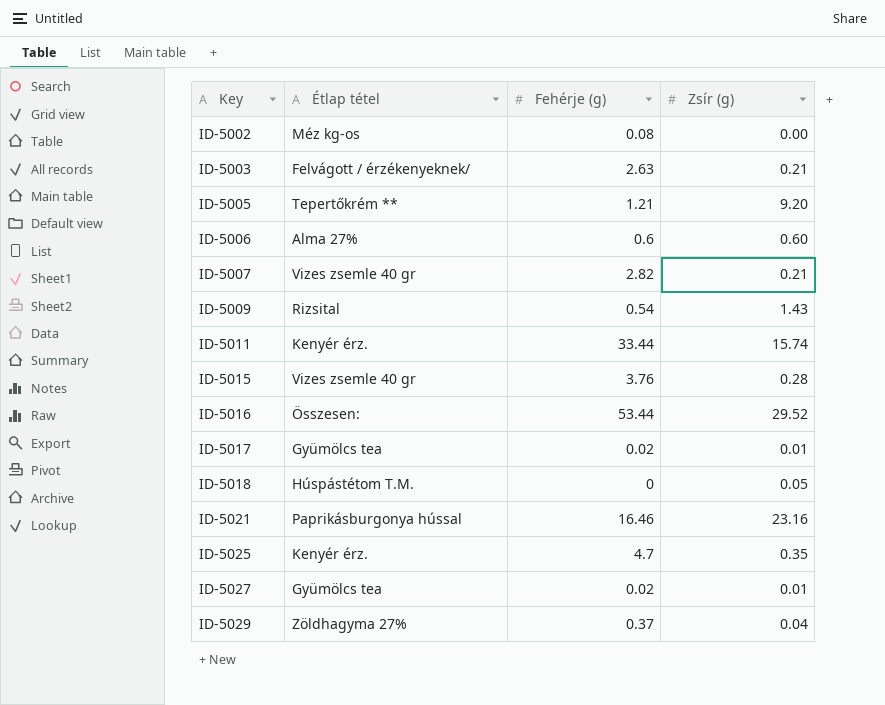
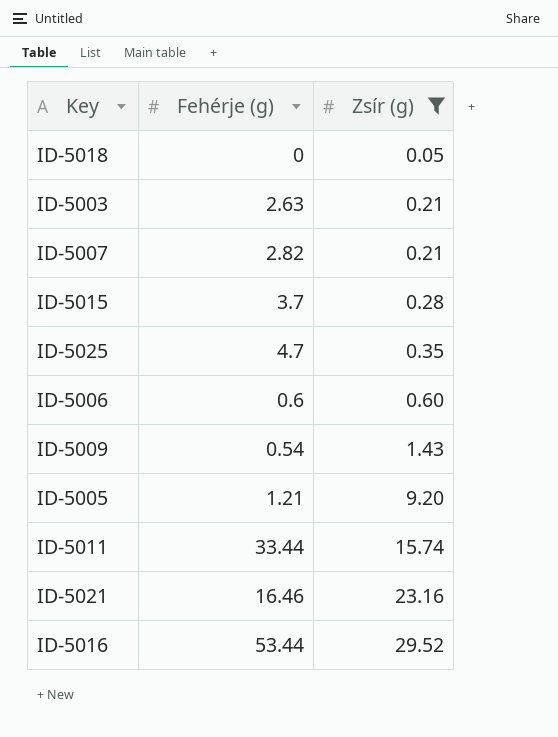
filter: none -> Zsír (g) >= 0.05
row order: Key ascending -> Zsír (g) ascending
column Étlap tétel | position: 2 -> none
ID-5015 | Fehérje (g): 3.76 -> 3.7

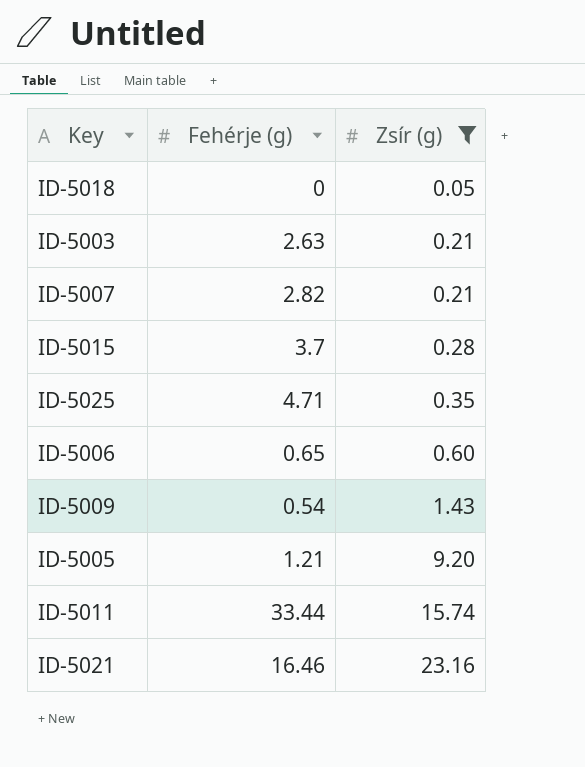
row ID-5016: 53.44 | 29.52 -> none
ID-5025 | Fehérje (g): 4.7 -> 4.71
ID-5006 | Fehérje (g): 0.6 -> 0.65

